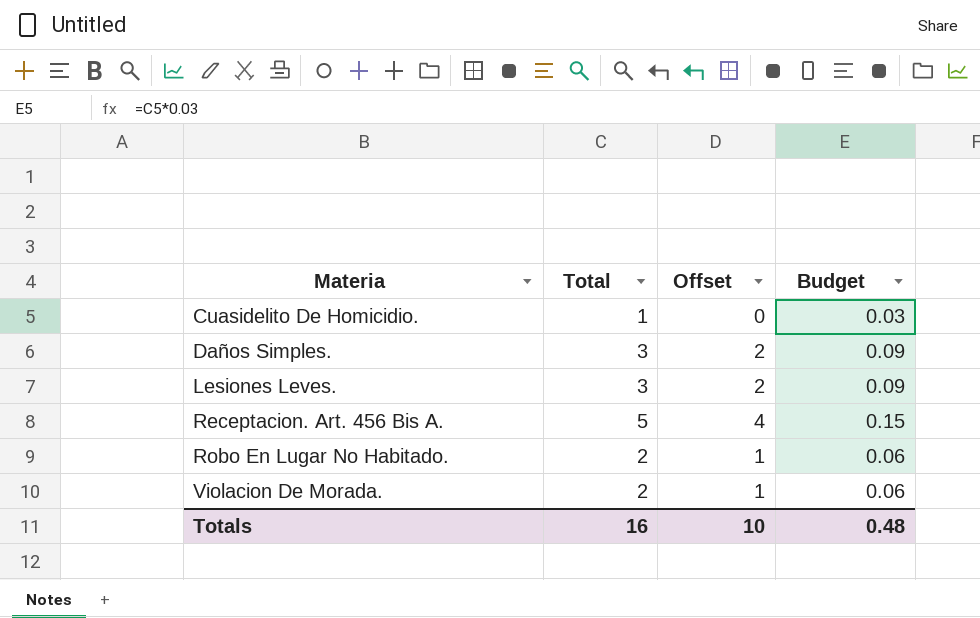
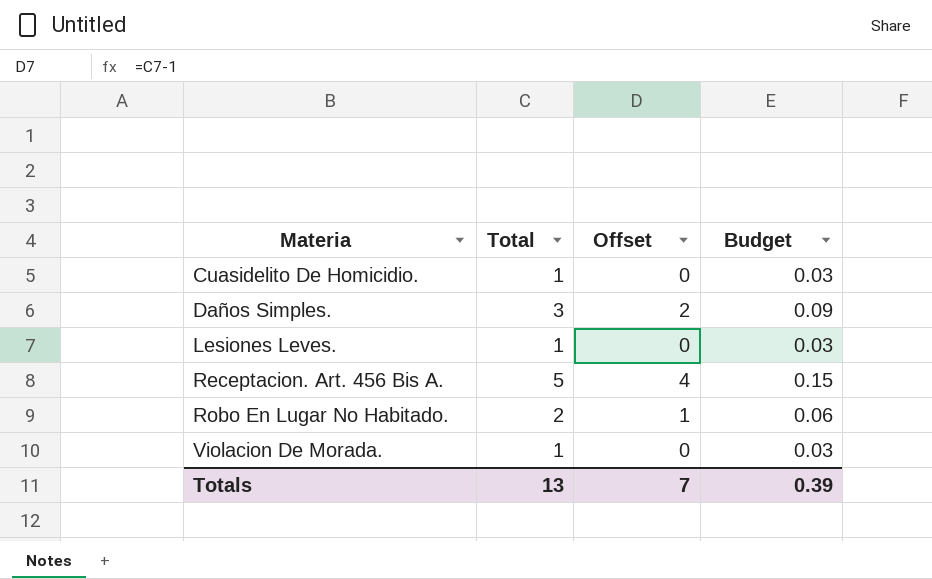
Lesiones Leves. | Total: 3 -> 1
Lesiones Leves. | Offset: 2 -> 0
Lesiones Leves. | Budget: 0.09 -> 0.03
Violacion De Morada. | Total: 2 -> 1
Violacion De Morada. | Offset: 1 -> 0
Violacion De Morada. | Budget: 0.06 -> 0.03
Totals | Total: 16 -> 13
Totals | Offset: 10 -> 7
Totals | Budget: 0.48 -> 0.39

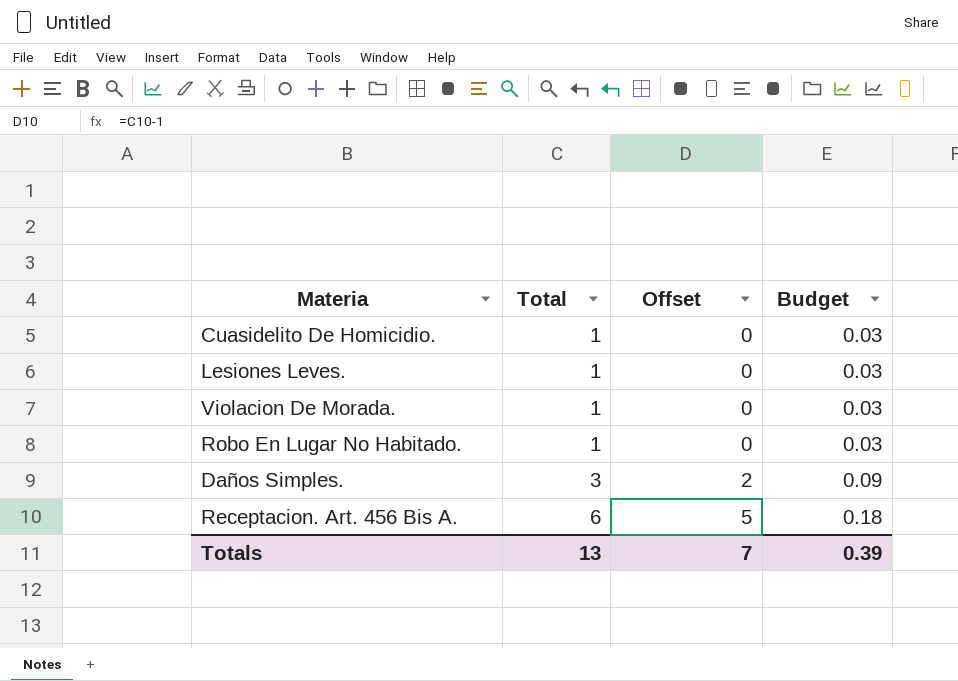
row order: Materia ascending -> Total ascending
Robo En Lugar No Habitado. | Total: 2 -> 1
Robo En Lugar No Habitado. | Offset: 1 -> 0
Robo En Lugar No Habitado. | Budget: 0.06 -> 0.03
Receptacion. Art. 456 Bis A. | Total: 5 -> 6
Receptacion. Art. 456 Bis A. | Offset: 4 -> 5
Receptacion. Art. 456 Bis A. | Budget: 0.15 -> 0.18

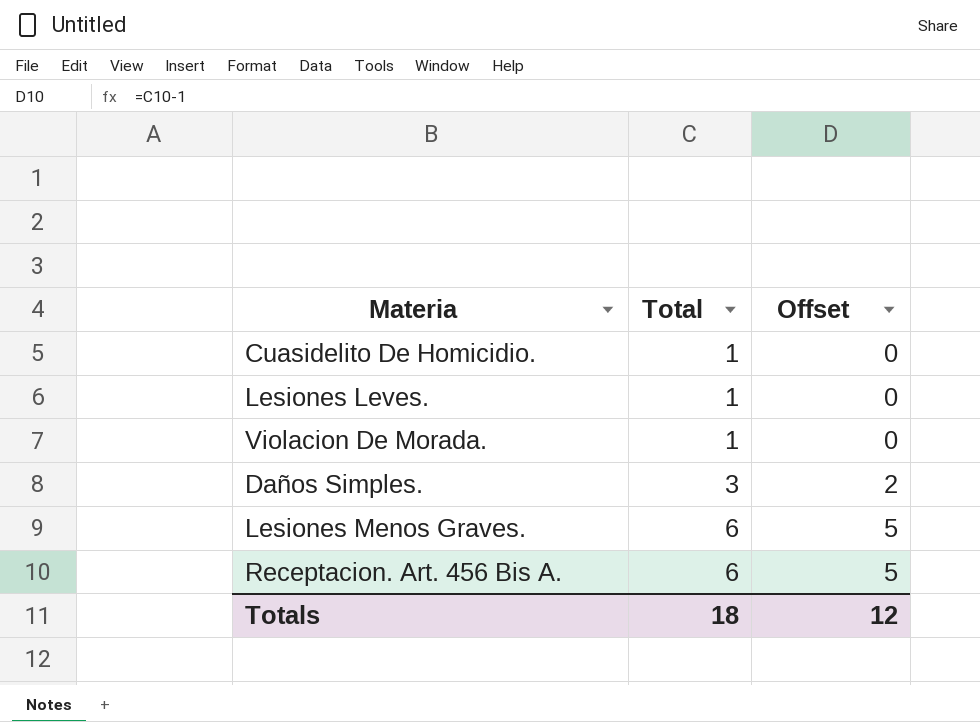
column Budget | formula: [Total] * 0.03 -> none
row Robo En Lugar No Habitado.: 1 | 0 | 0.03 -> none
row Lesiones Menos Graves.: none -> 6 | 5
Totals | Total: 13 -> 18
Totals | Offset: 7 -> 12

